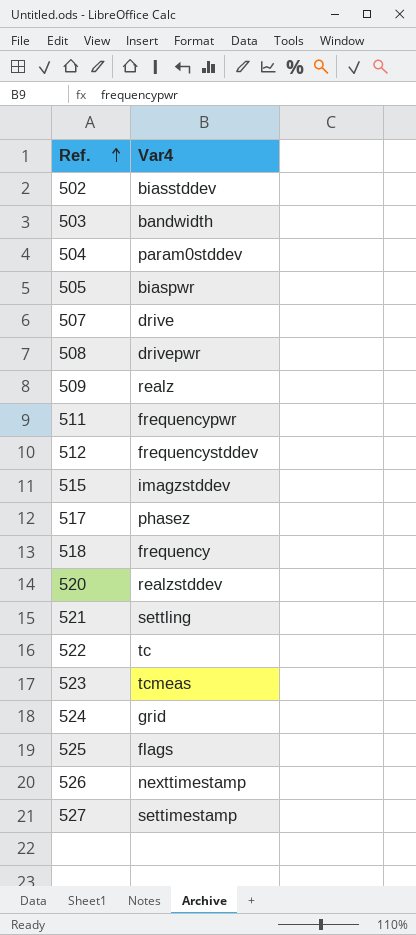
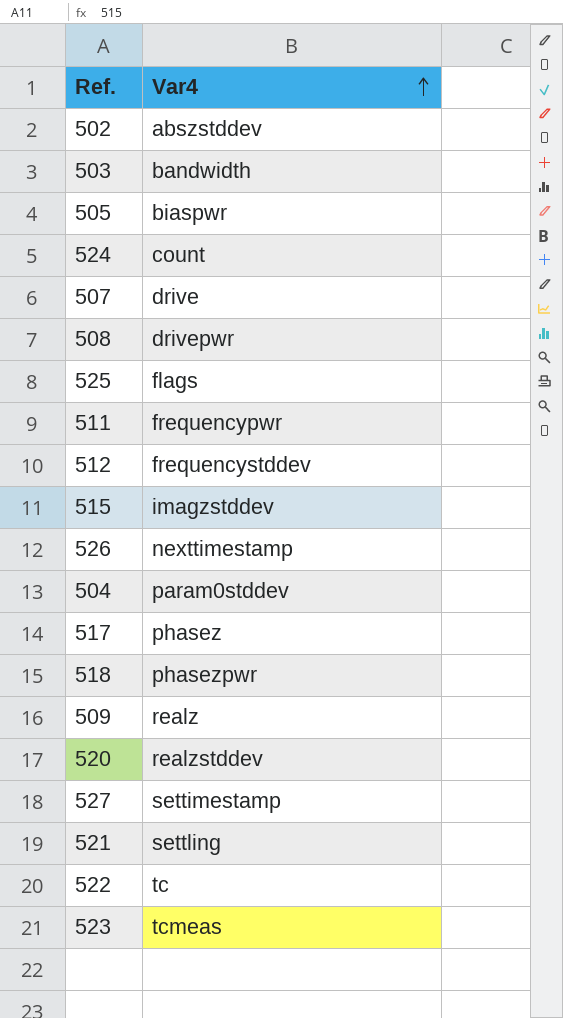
row order: Ref. ascending -> Var4 ascending
502 | Var4: biasstddev -> abszstddev
524 | Var4: grid -> count
518 | Var4: frequency -> phasezpwr

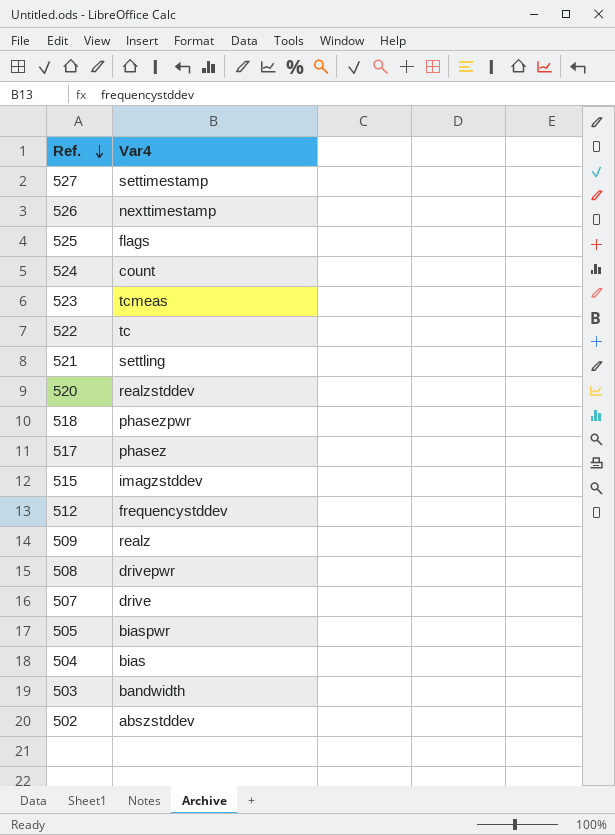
row order: Var4 ascending -> Ref. descending
row 511: frequencypwr -> none
504 | Var4: param0stddev -> bias

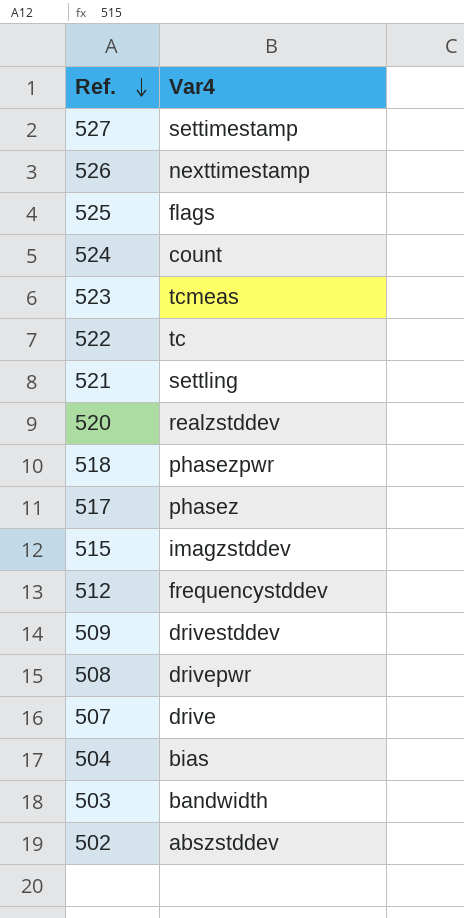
row 505: biaspwr -> none
509 | Var4: realz -> drivestddev

